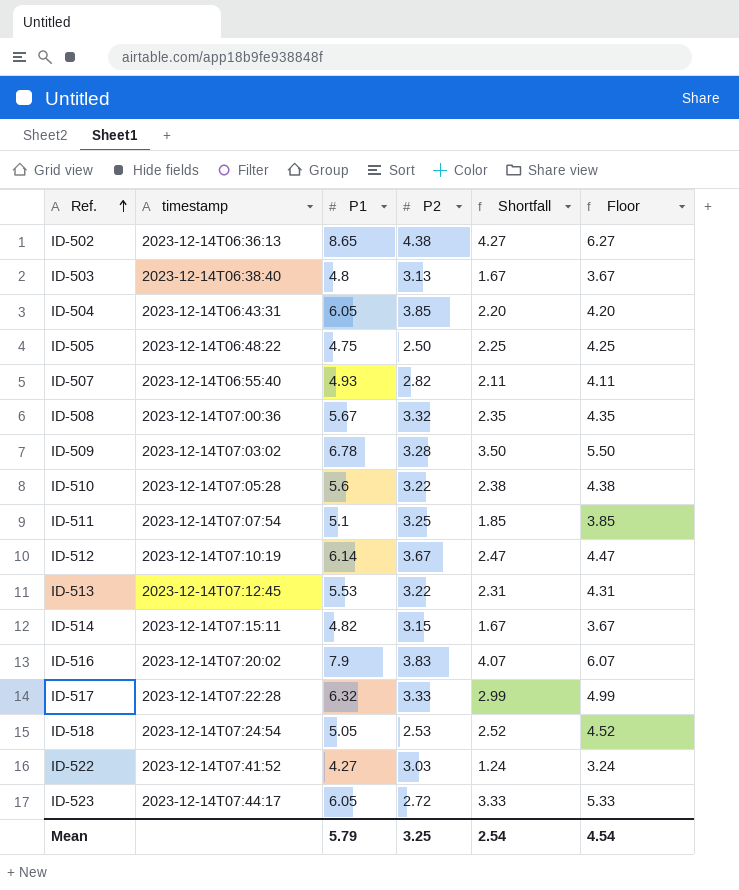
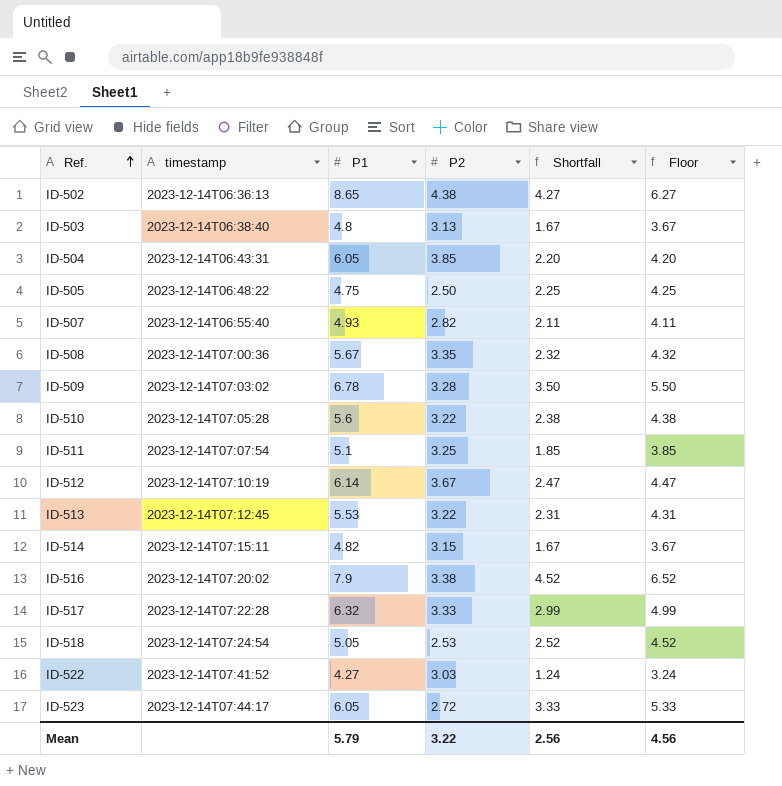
ID-508 | P2: 3.32 -> 3.35
ID-508 | Shortfall: 2.35 -> 2.32
ID-508 | Floor: 4.35 -> 4.32
ID-516 | P2: 3.83 -> 3.38
ID-516 | Shortfall: 4.07 -> 4.52
ID-516 | Floor: 6.07 -> 6.52
Mean | P2: 3.25 -> 3.22
Mean | Shortfall: 2.54 -> 2.56
Mean | Floor: 4.54 -> 4.56

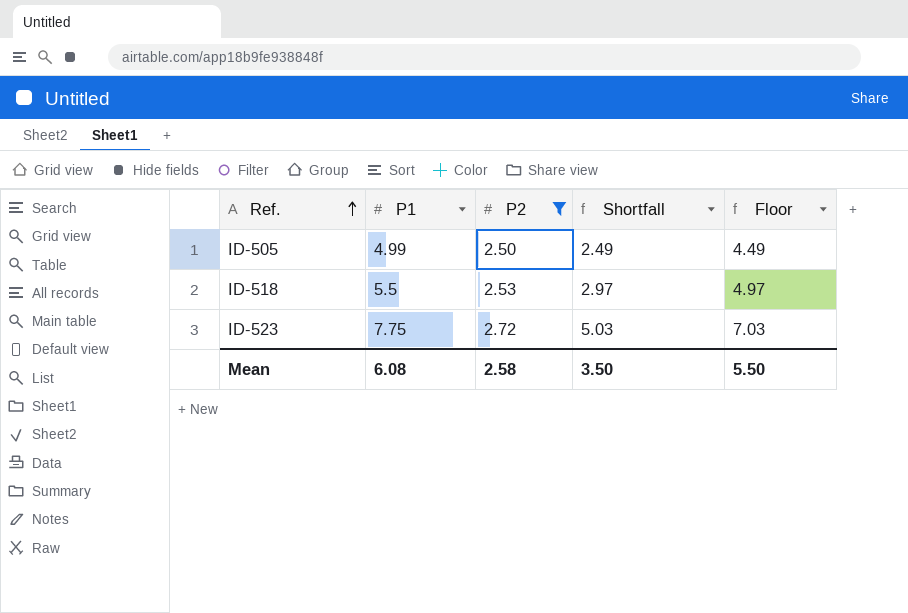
filter: none -> P2 <= 2.72
column timestamp | position: 2 -> none
ID-505 | P1: 4.75 -> 4.99
ID-505 | Shortfall: 2.25 -> 2.49
ID-505 | Floor: 4.25 -> 4.49
ID-518 | P1: 5.05 -> 5.5
ID-518 | Shortfall: 2.52 -> 2.97
ID-518 | Floor: 4.52 -> 4.97
ID-523 | P1: 6.05 -> 7.75
ID-523 | Shortfall: 3.33 -> 5.03
ID-523 | Floor: 5.33 -> 7.03
Mean | P1: 5.79 -> 6.08
Mean | P2: 3.22 -> 2.58
Mean | Shortfall: 2.56 -> 3.50
Mean | Floor: 4.56 -> 5.50

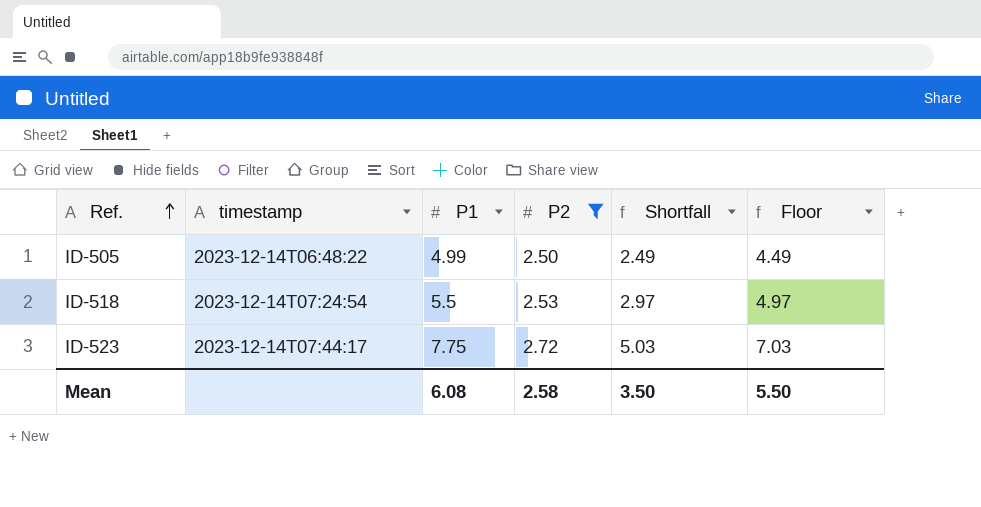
column timestamp | position: none -> 2

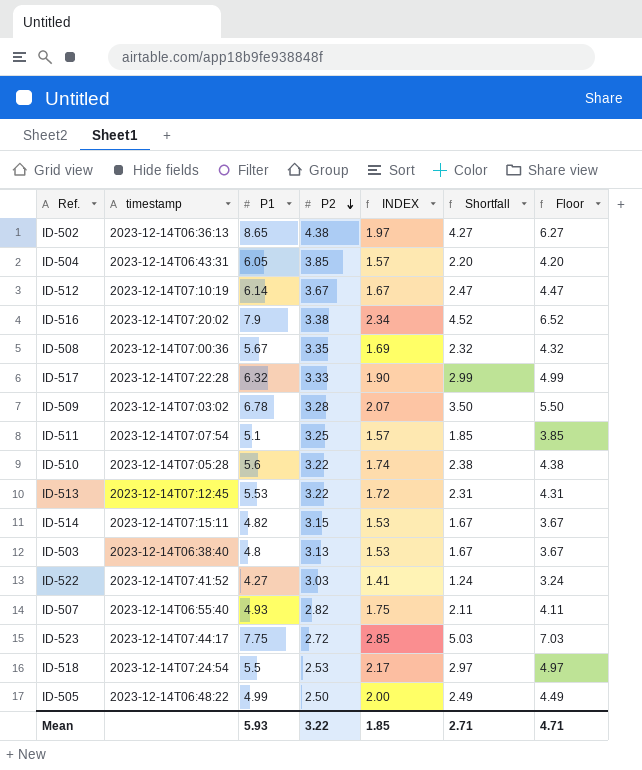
filter: P2 <= 2.72 -> none
row order: Ref. ascending -> P2 descending
column INDEX | formula: none -> [P1] / [P2]
Mean | P1: 6.08 -> 5.93
Mean | P2: 2.58 -> 3.22
Mean | Shortfall: 3.50 -> 2.71
Mean | Floor: 5.50 -> 4.71

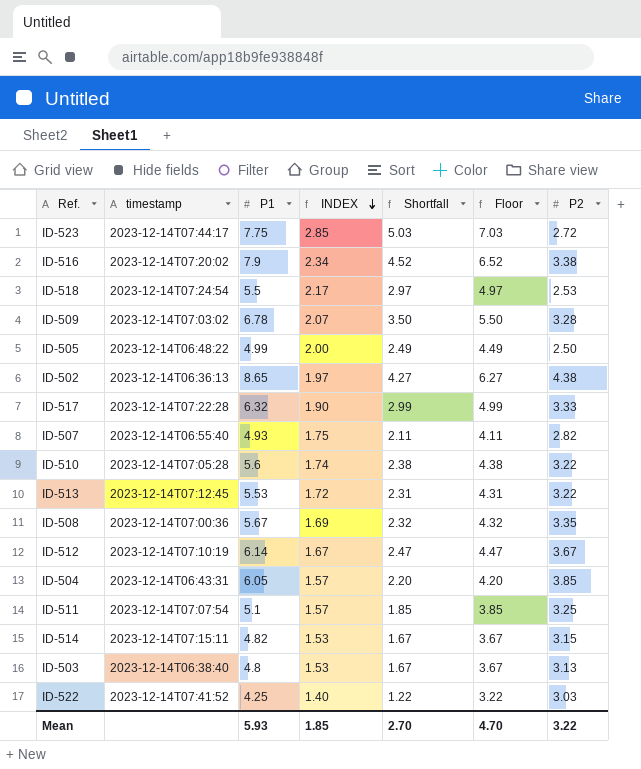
row order: P2 descending -> INDEX descending
column P2 | position: 4 -> 7
ID-522 | P1: 4.27 -> 4.25
ID-522 | INDEX: 1.41 -> 1.40
ID-522 | Shortfall: 1.24 -> 1.22
ID-522 | Floor: 3.24 -> 3.22
Mean | Shortfall: 2.71 -> 2.70
Mean | Floor: 4.71 -> 4.70

